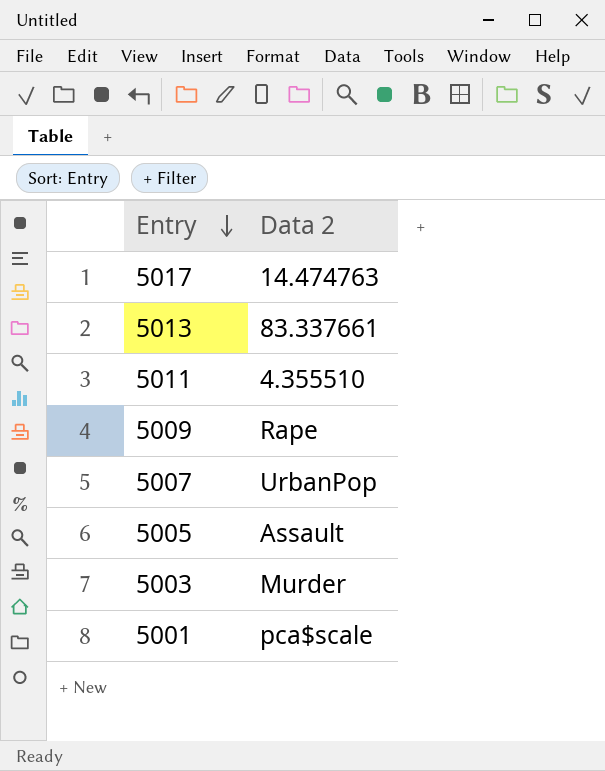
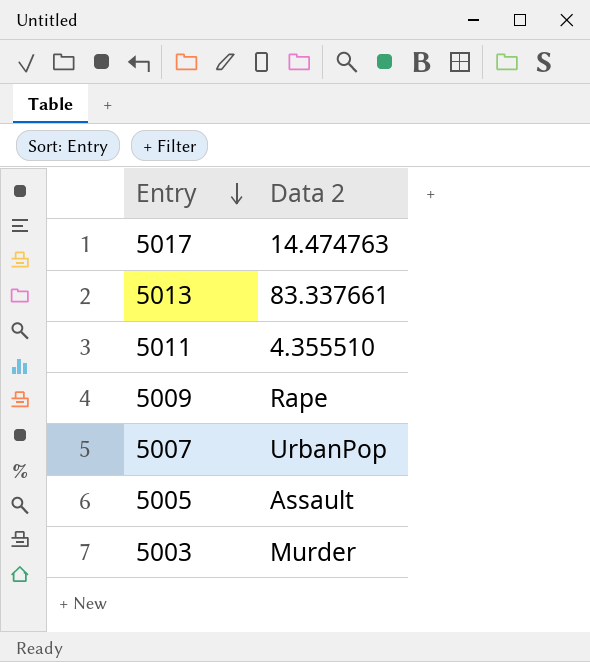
row 5001: pca$scale -> none

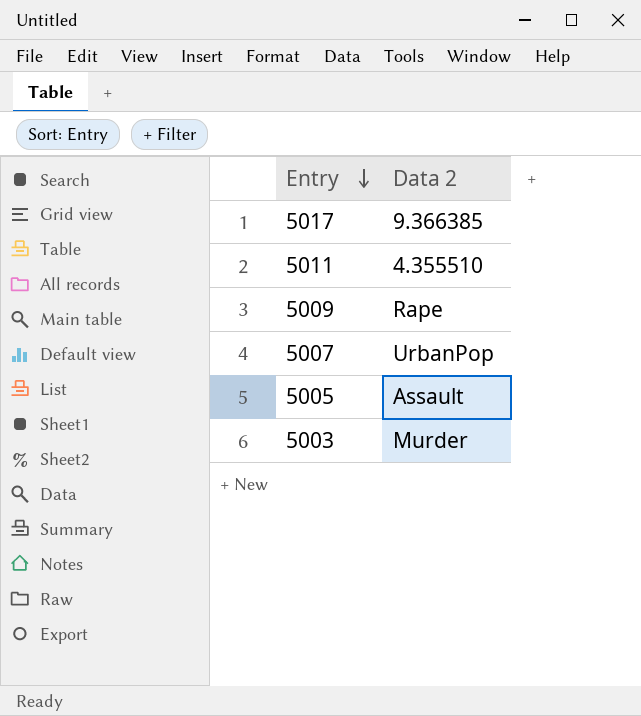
row 5013: 83.337661 -> none
5017 | Data 2: 14.474763 -> 9.366385

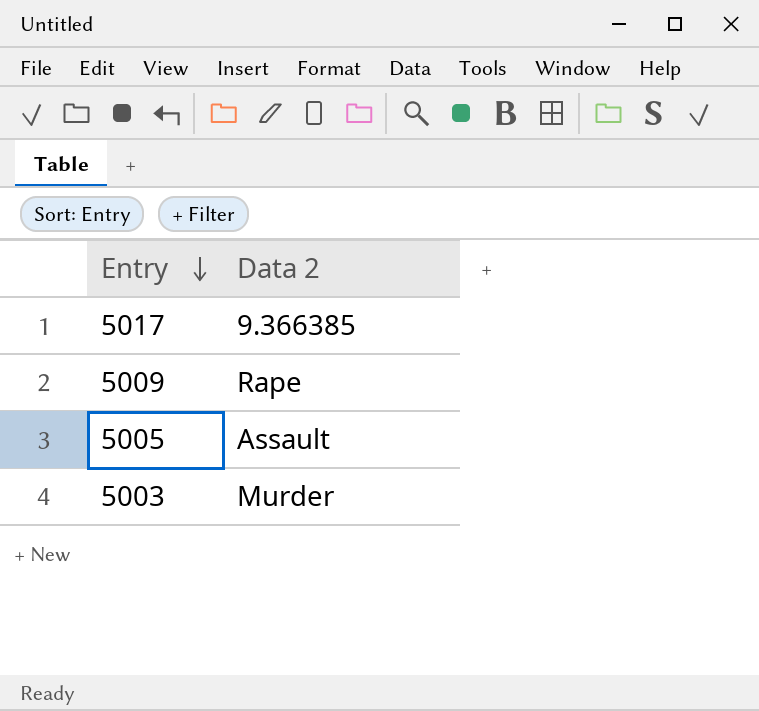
row 5011: 4.355510 -> none
row 5007: UrbanPop -> none

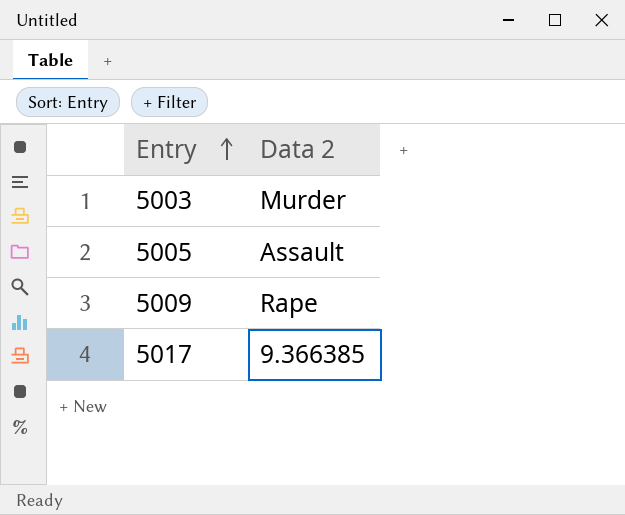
row order: Entry descending -> Entry ascending

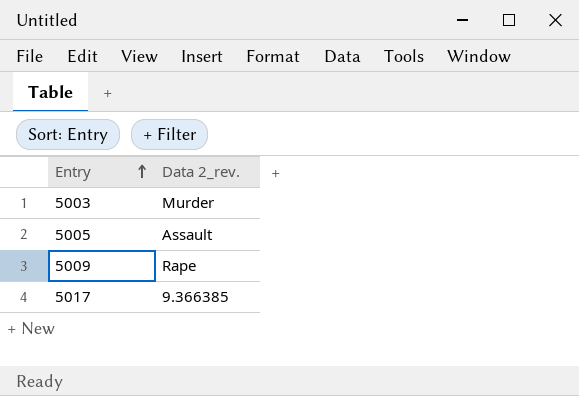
column name: Data 2 -> Data 2_rev.

